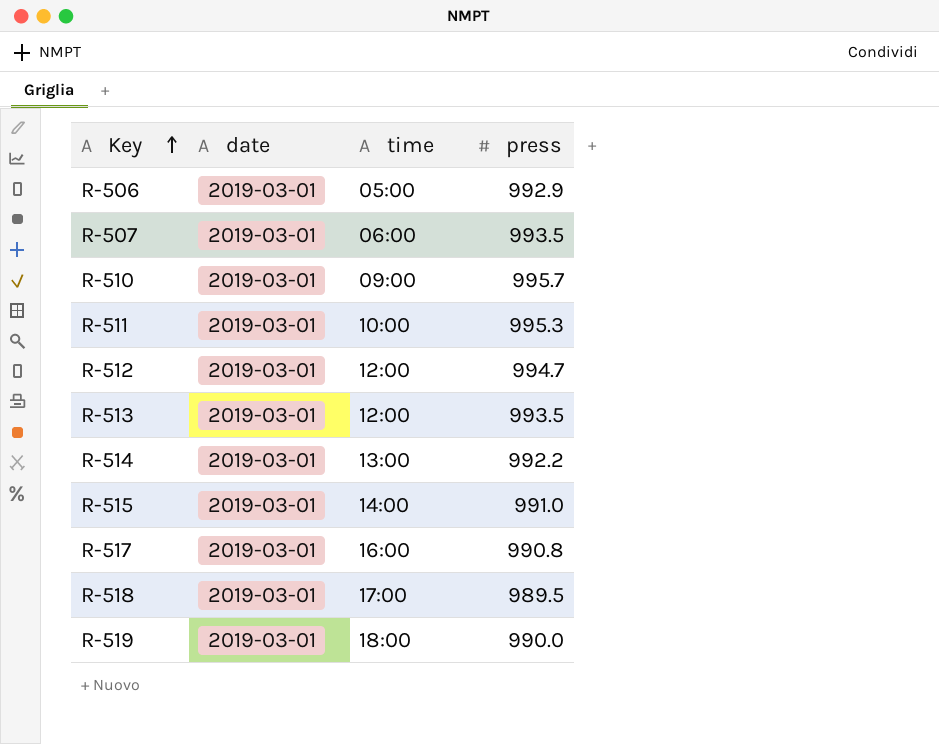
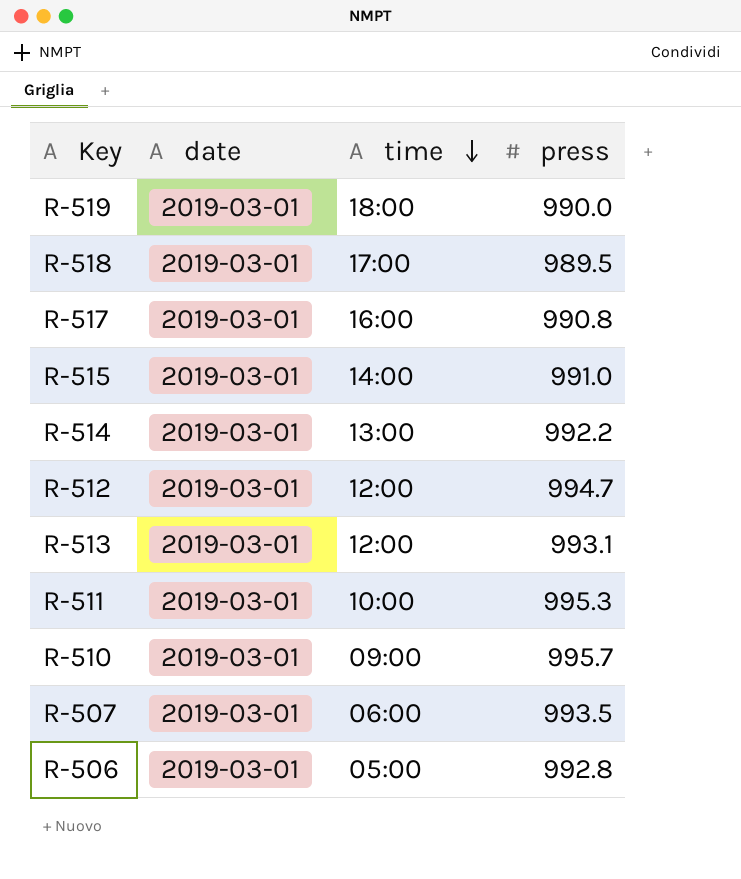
row order: Key ascending -> time descending
R-513 | press: 993.5 -> 993.1
R-506 | press: 992.9 -> 992.8

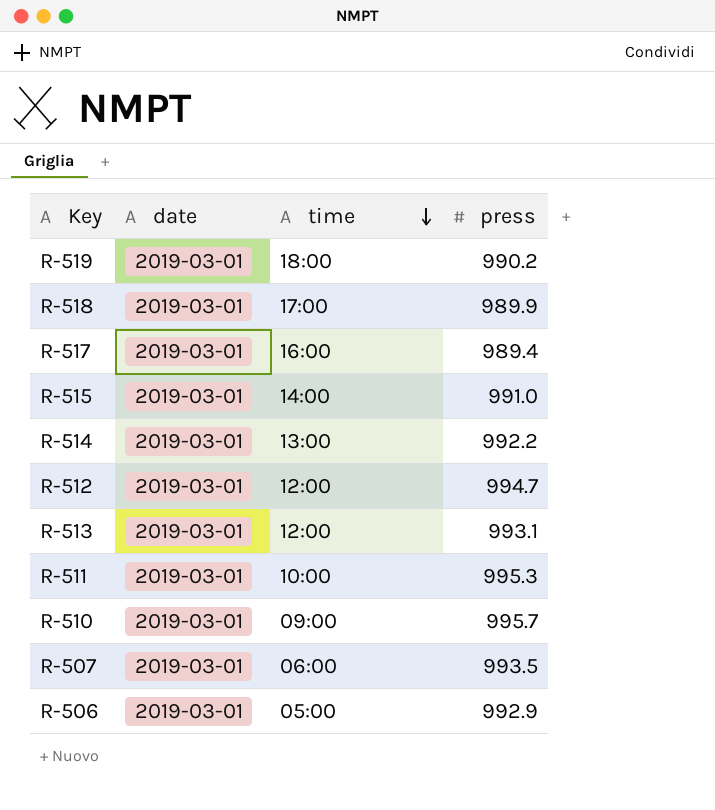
R-519 | press: 990.0 -> 990.2
R-518 | press: 989.5 -> 989.9
R-517 | press: 990.8 -> 989.4
R-506 | press: 992.8 -> 992.9

